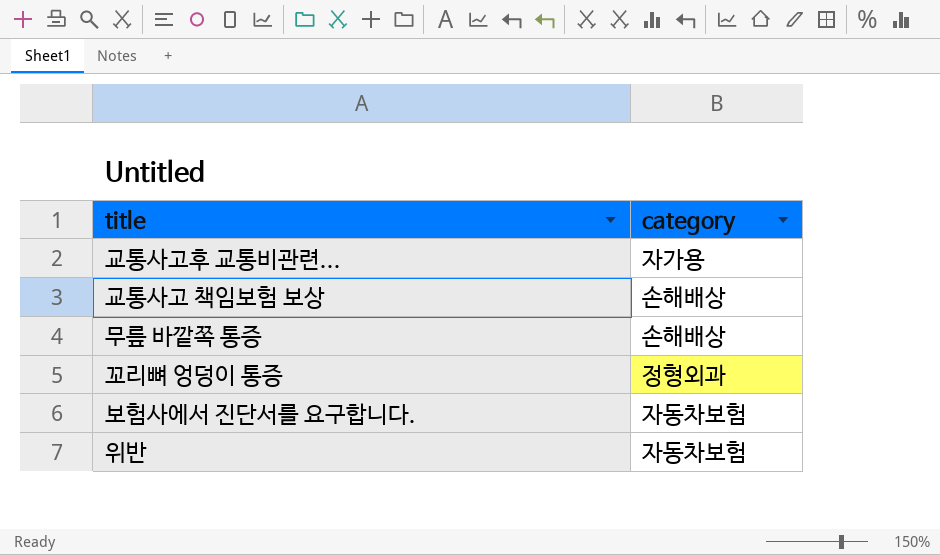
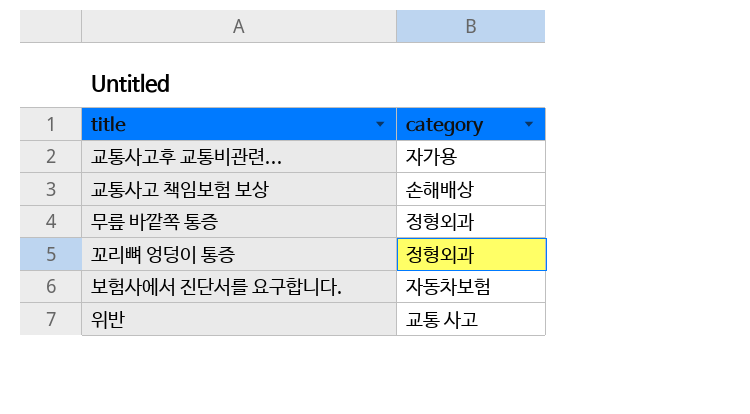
무릎 바깥쪽 통증 | category: 손해배상 -> 정형외과
위반 | category: 자동차보험 -> 교통 사고

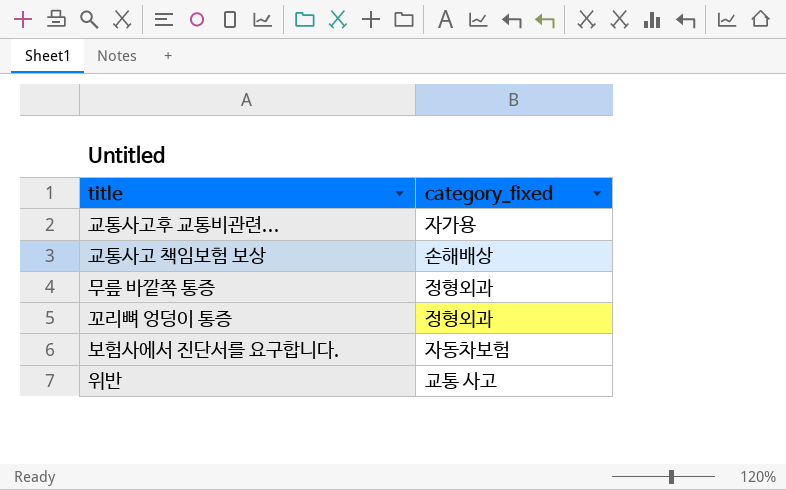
column name: category -> category_fixed

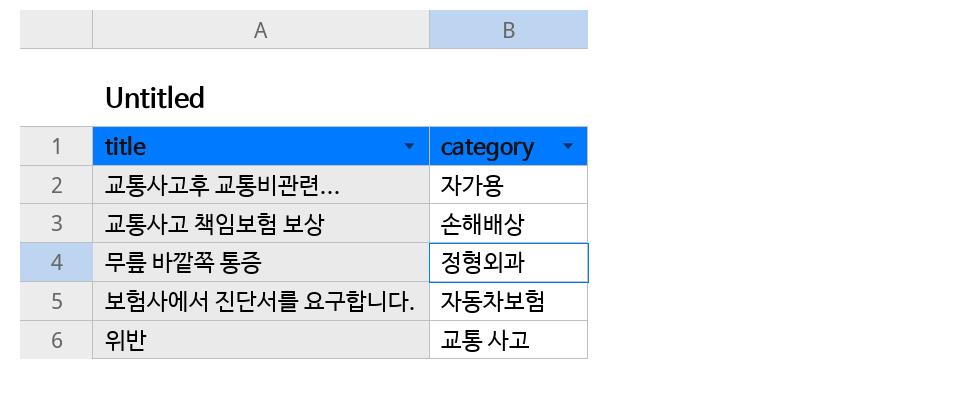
column name: category_fixed -> category
row 꼬리뼈 엉덩이 통증: 정형외과 -> none

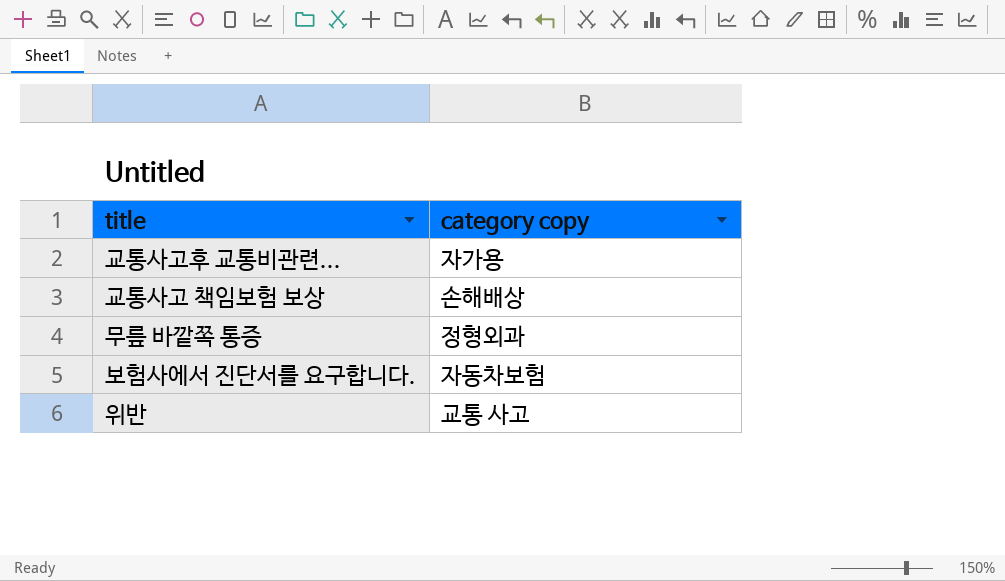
column name: category -> category copy

